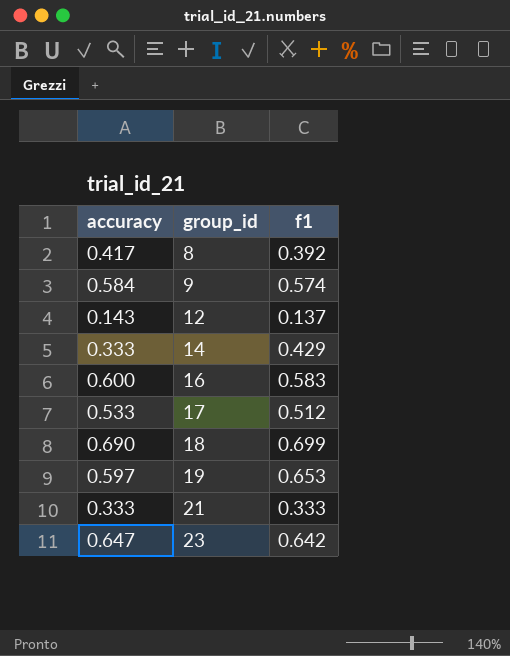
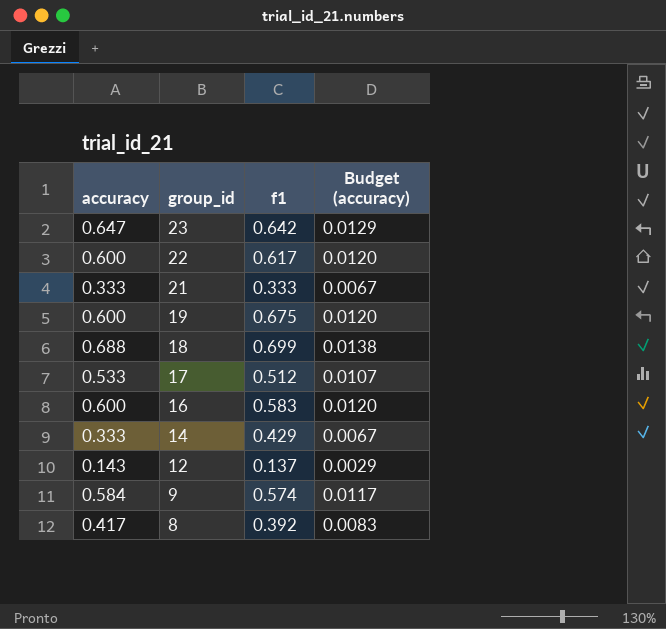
row order: group_id ascending -> group_id descending
column Budget (accuracy) | formula: none -> [accuracy] * 0.02
row 22: none -> 0.600 | 0.617 | 0.0120
19 | accuracy: 0.597 -> 0.600
19 | f1: 0.653 -> 0.675
18 | accuracy: 0.690 -> 0.688

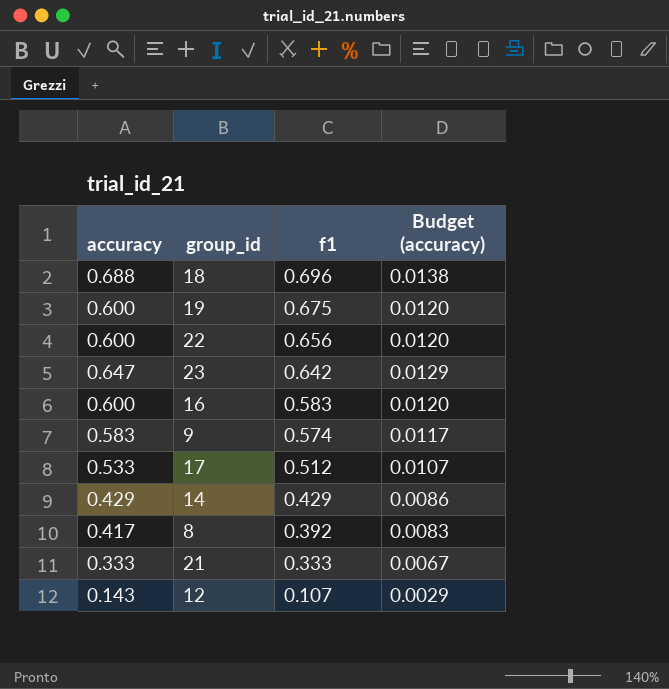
row order: group_id descending -> f1 descending
18 | f1: 0.699 -> 0.696
22 | f1: 0.617 -> 0.656
9 | accuracy: 0.584 -> 0.583
14 | accuracy: 0.333 -> 0.429
14 | Budget (accuracy): 0.0067 -> 0.0086
12 | f1: 0.137 -> 0.107

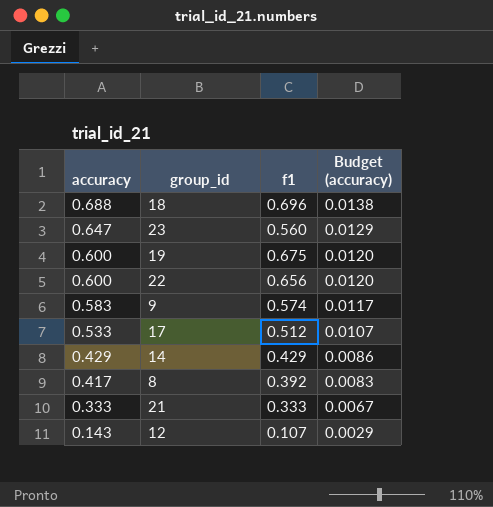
row order: f1 descending -> accuracy descending
row 16: 0.600 | 0.583 | 0.0120 -> none
23 | f1: 0.642 -> 0.560

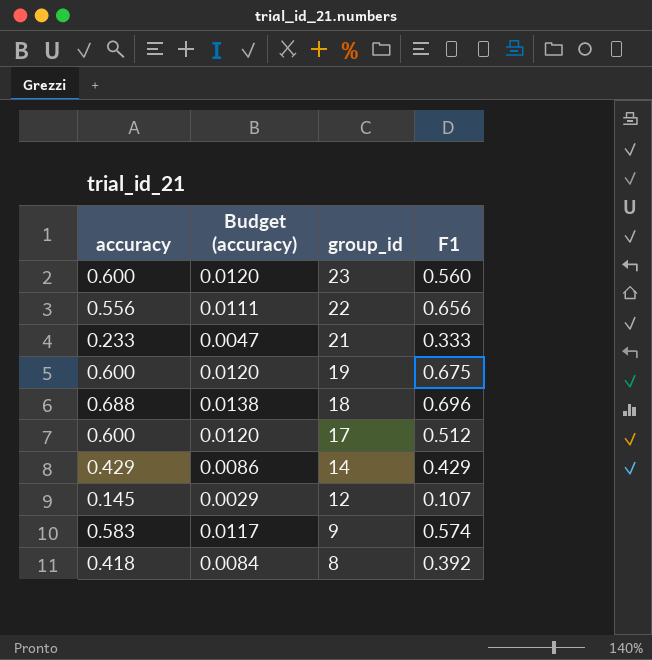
row order: accuracy descending -> group_id descending
column Budget (accuracy) | position: 4 -> 2
column name: f1 -> F1
23 | accuracy: 0.647 -> 0.600
23 | Budget (accuracy): 0.0129 -> 0.0120
22 | accuracy: 0.600 -> 0.556
22 | Budget (accuracy): 0.0120 -> 0.0111
21 | accuracy: 0.333 -> 0.233
21 | Budget (accuracy): 0.0067 -> 0.0047
17 | accuracy: 0.533 -> 0.600
17 | Budget (accuracy): 0.0107 -> 0.0120
12 | accuracy: 0.143 -> 0.145
8 | accuracy: 0.417 -> 0.418
8 | Budget (accuracy): 0.0083 -> 0.0084

